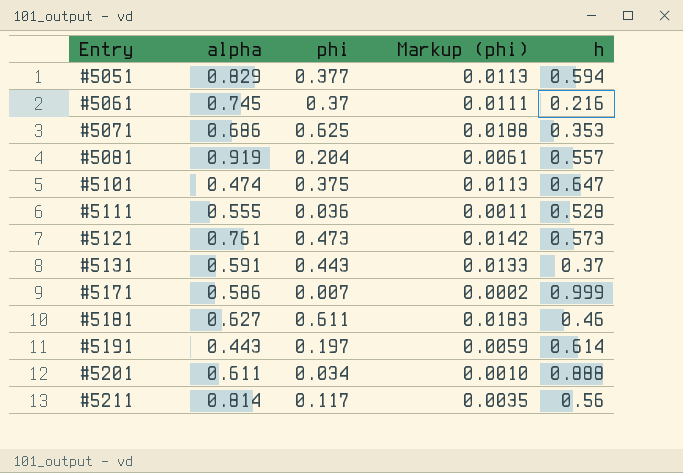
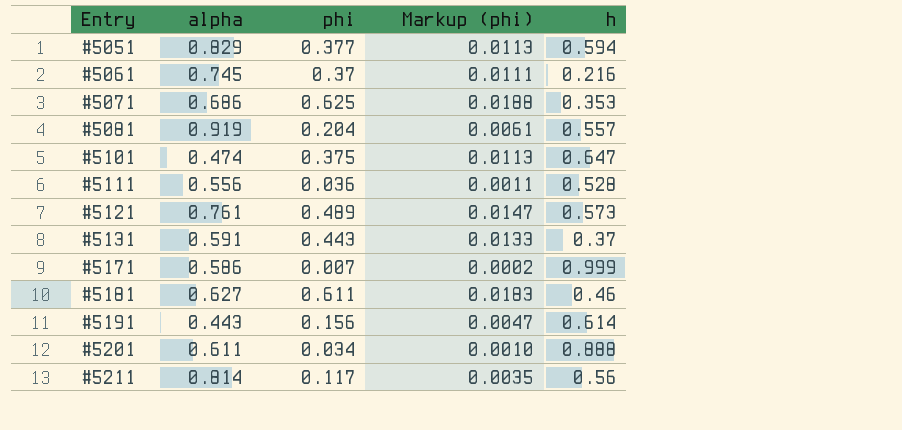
#5111 | alpha: 0.555 -> 0.556
#5121 | phi: 0.473 -> 0.489
#5121 | Markup (phi): 0.0142 -> 0.0147
#5191 | phi: 0.197 -> 0.156
#5191 | Markup (phi): 0.0059 -> 0.0047

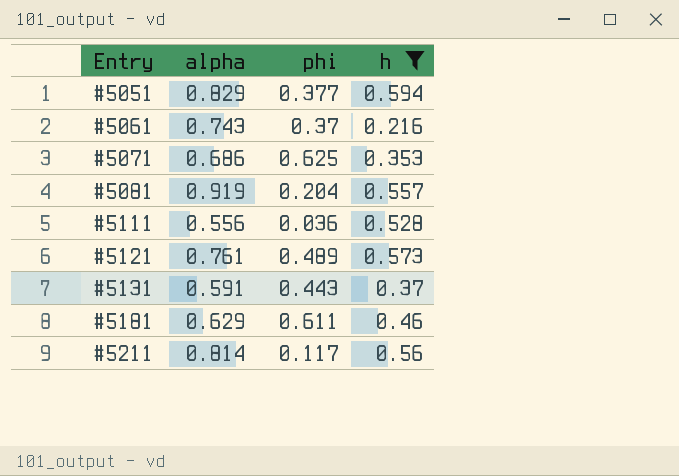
filter: none -> h <= 0.594
column Markup (phi) | formula: [phi] * 0.03 -> none
#5061 | alpha: 0.745 -> 0.743
#5181 | alpha: 0.627 -> 0.629

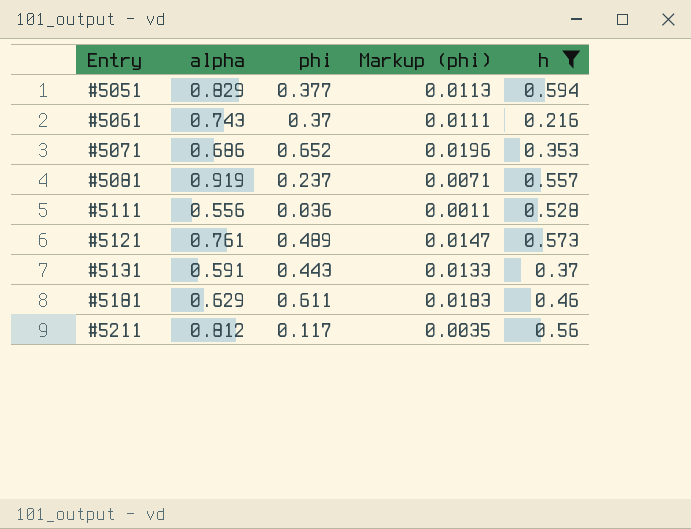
column Markup (phi) | formula: none -> [phi] * 0.03
#5071 | phi: 0.625 -> 0.652
#5081 | phi: 0.204 -> 0.237
#5211 | alpha: 0.814 -> 0.812

